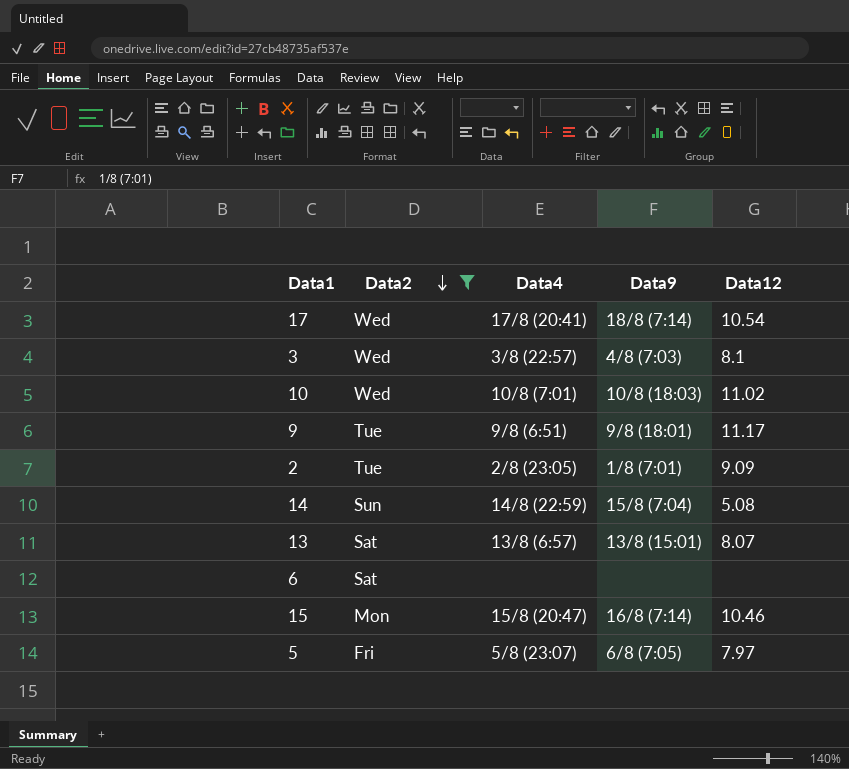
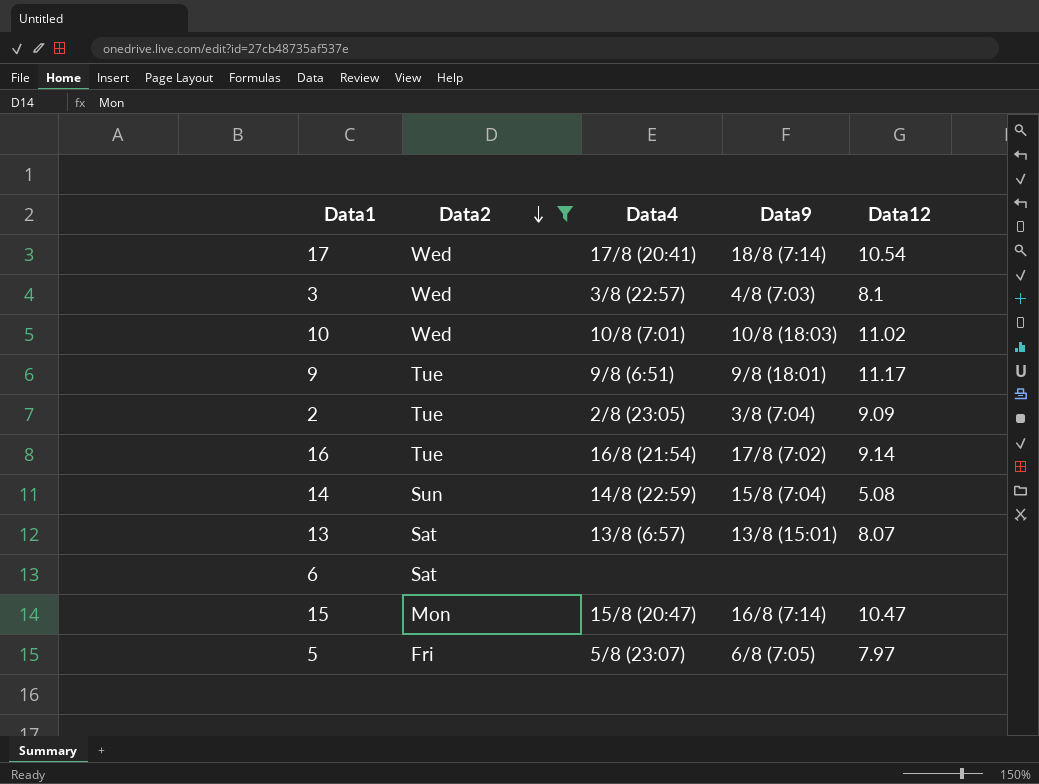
2 | Data9: 1/8 (7:01) -> 3/8 (7:04)
row 16: none -> Tue | 16/8 (21:54) | 17/8 (7:02) | 9.14
15 | Data12: 10.46 -> 10.47

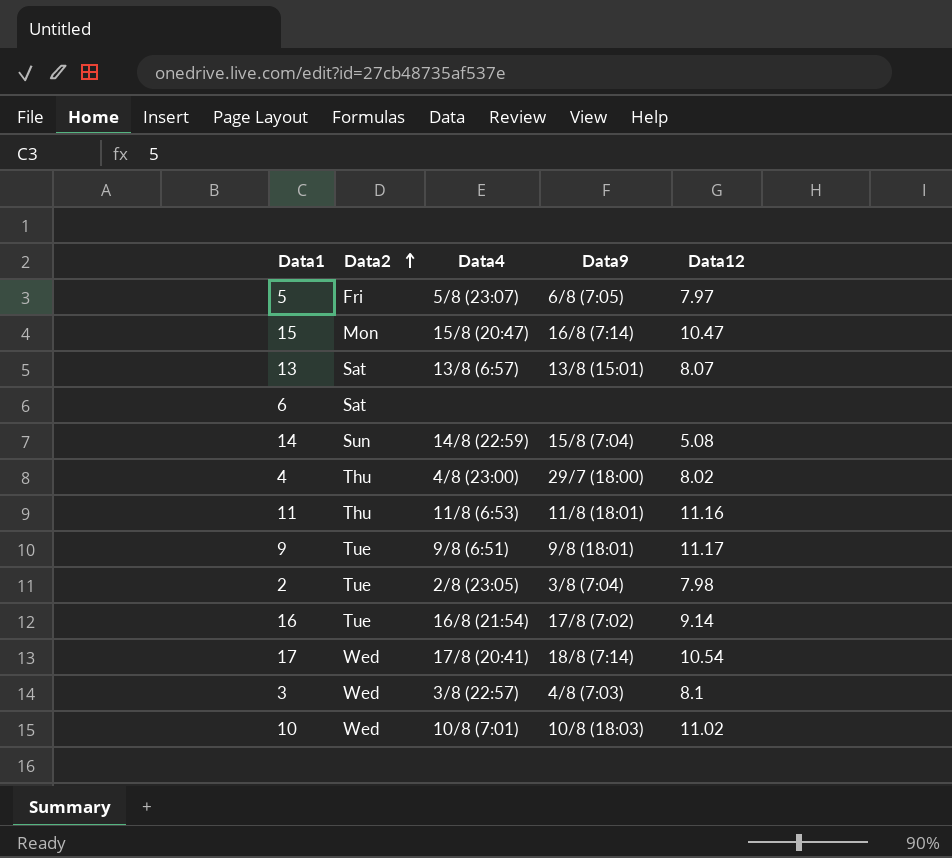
filter: Data2 != Thu -> none
row order: Data2 descending -> Data2 ascending
2 | Data12: 9.09 -> 7.98

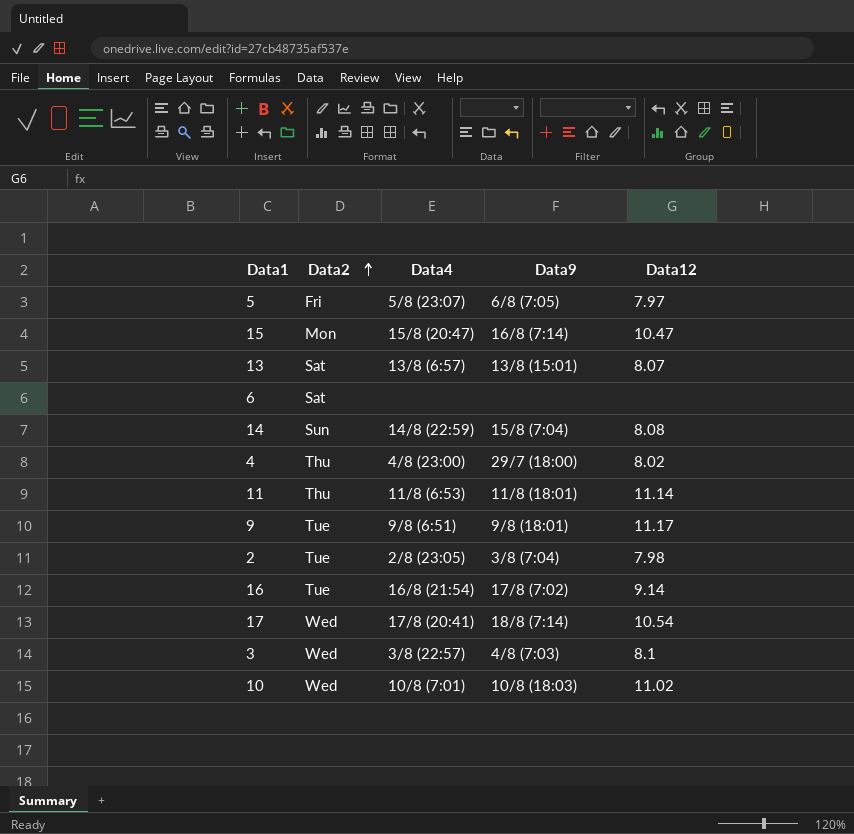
14 | Data12: 5.08 -> 8.08
11 | Data12: 11.16 -> 11.14

